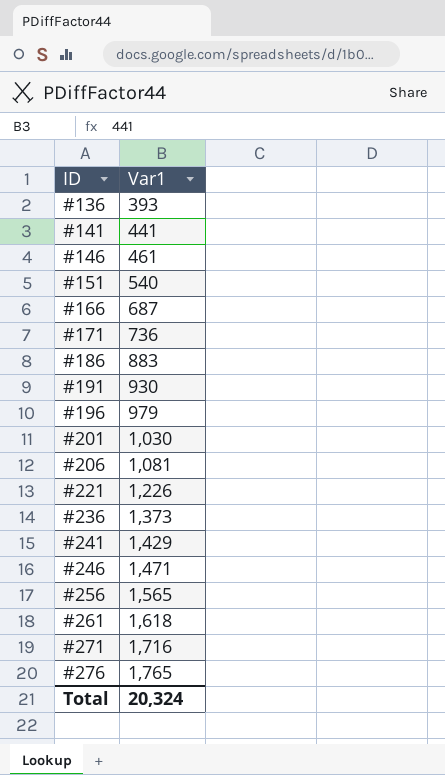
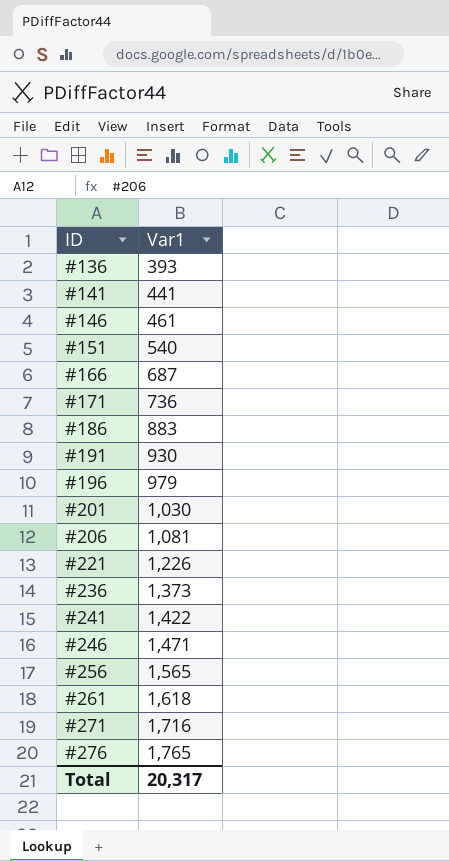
#241 | Var1: 1,429 -> 1,422
Total | Var1: 20,324 -> 20,317

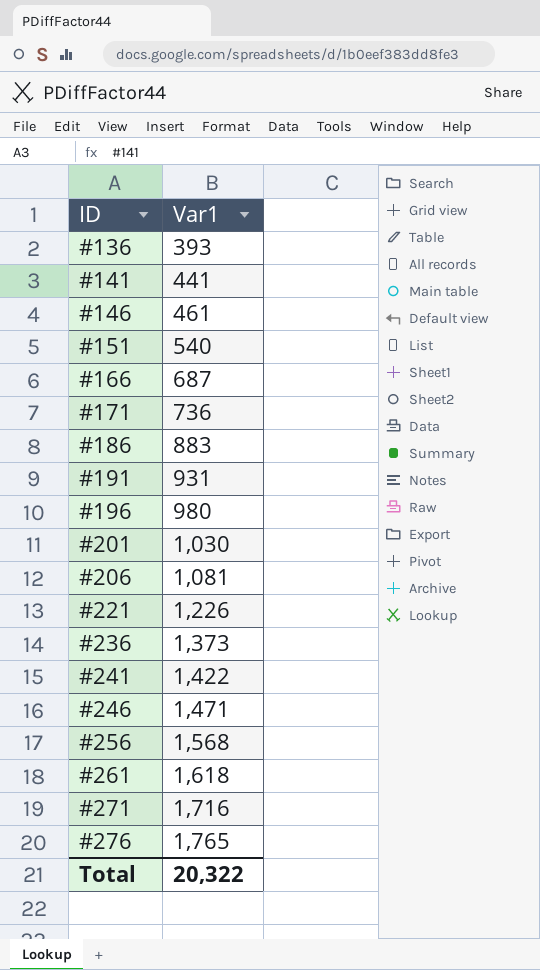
#191 | Var1: 930 -> 931
#196 | Var1: 979 -> 980
#256 | Var1: 1,565 -> 1,568
Total | Var1: 20,317 -> 20,322

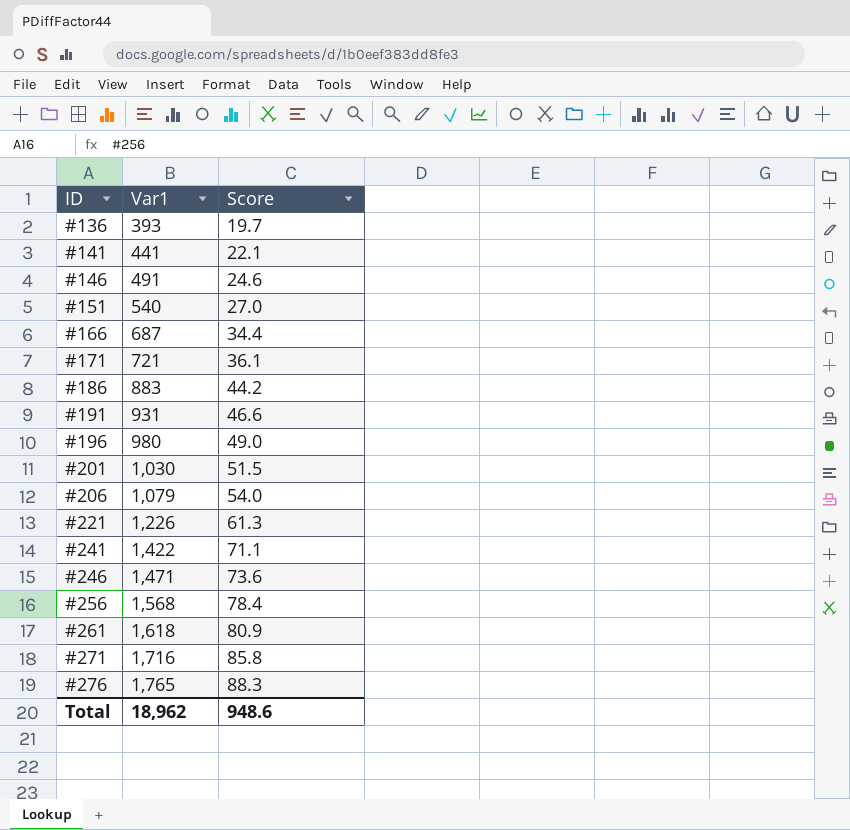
column Score | formula: none -> [Var1] * 0.05
row #236: 1,373 -> none
#146 | Var1: 461 -> 491
#171 | Var1: 736 -> 721
#206 | Var1: 1,081 -> 1,079
Total | Var1: 20,322 -> 18,962

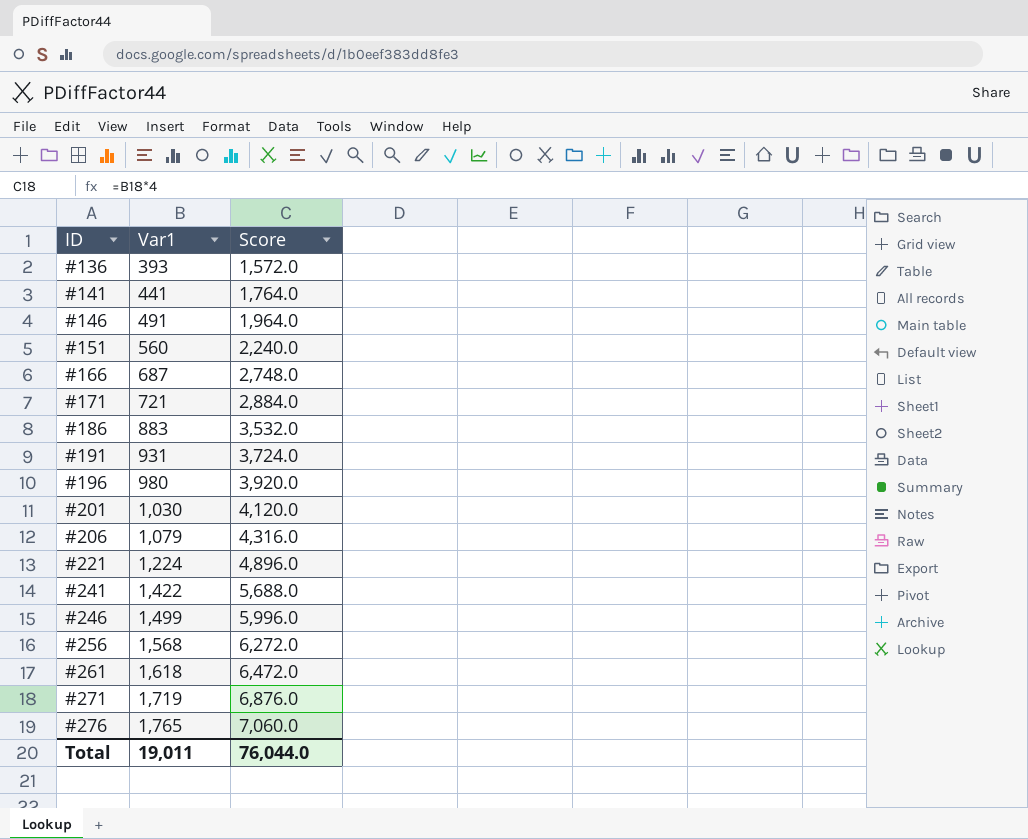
column Score | formula: [Var1] * 0.05 -> [Var1] * 4
#151 | Var1: 540 -> 560
#221 | Var1: 1,226 -> 1,224
#246 | Var1: 1,471 -> 1,499
#271 | Var1: 1,716 -> 1,719
Total | Var1: 18,962 -> 19,011
Total | Score: 948.6 -> 76,044.0

